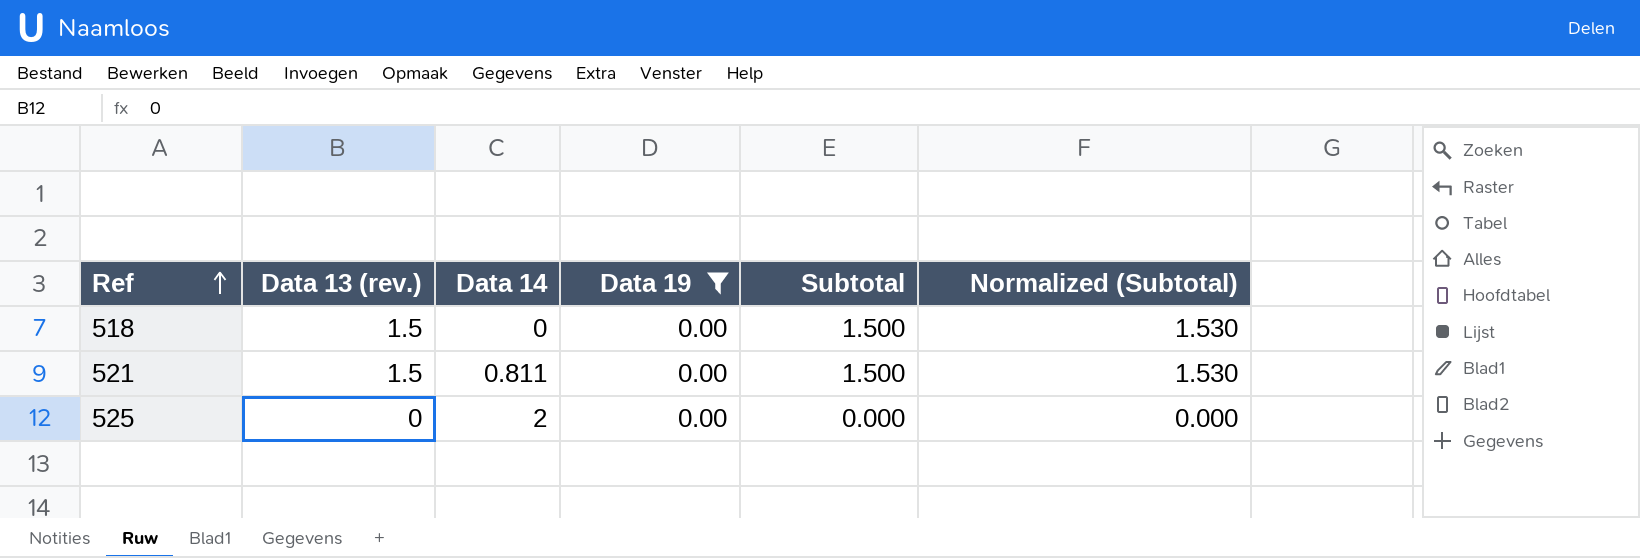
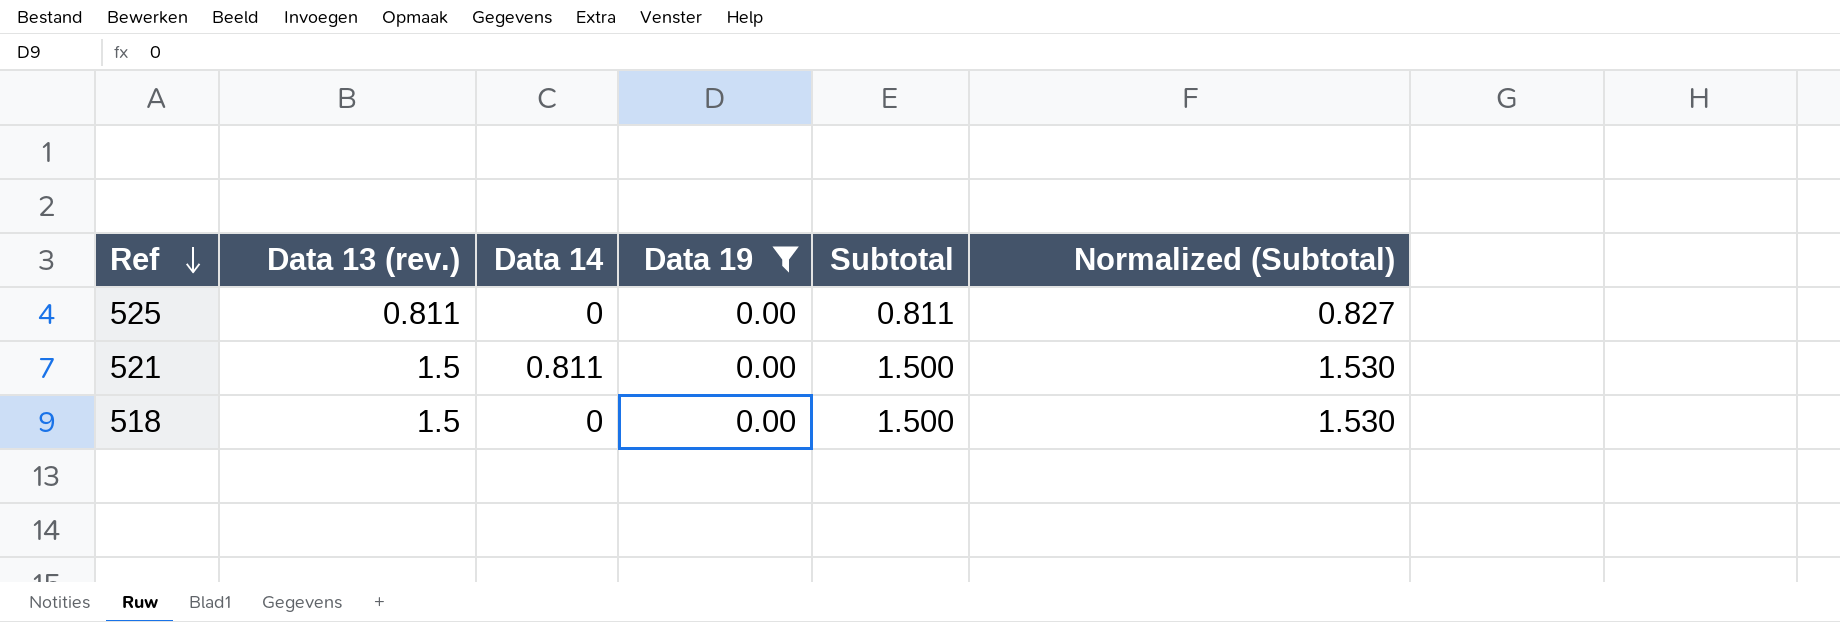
row order: Ref ascending -> Ref descending
525 | Data 13 (rev.): 0 -> 0.811
525 | Data 14: 2 -> 0
525 | Subtotal: 0.000 -> 0.811
525 | Normalized (Subtotal): 0.000 -> 0.827

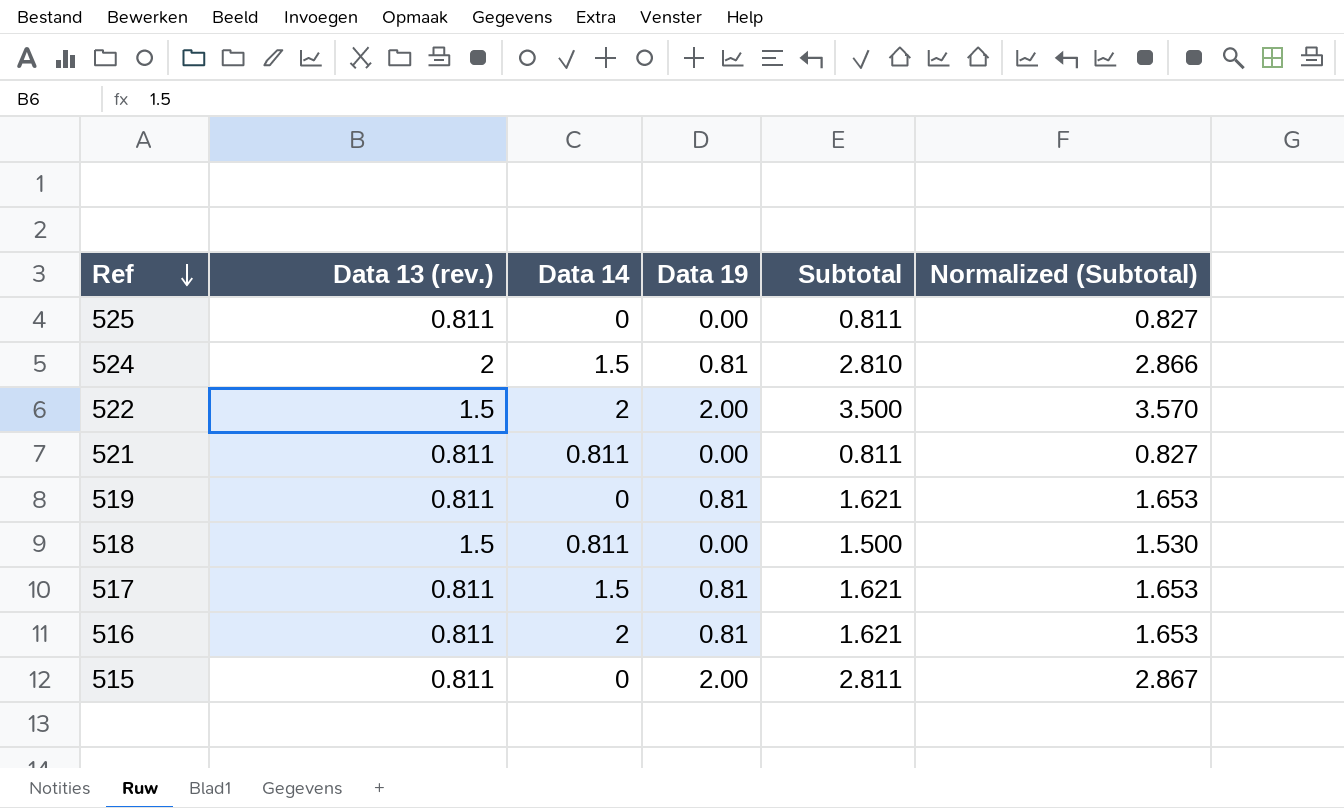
filter: Data 19 = 0.00 -> none
521 | Data 13 (rev.): 1.5 -> 0.811
521 | Subtotal: 1.500 -> 0.811
521 | Normalized (Subtotal): 1.530 -> 0.827
518 | Data 14: 0 -> 0.811

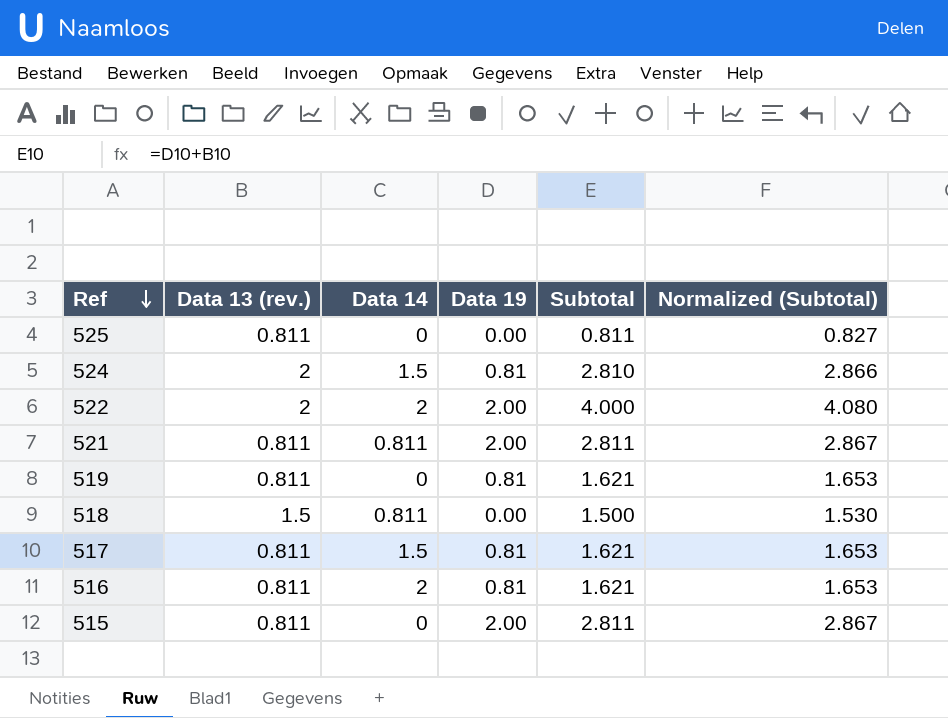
522 | Data 13 (rev.): 1.5 -> 2
522 | Subtotal: 3.500 -> 4.000
522 | Normalized (Subtotal): 3.570 -> 4.080
521 | Data 19: 0.00 -> 2.00
521 | Subtotal: 0.811 -> 2.811
521 | Normalized (Subtotal): 0.827 -> 2.867

